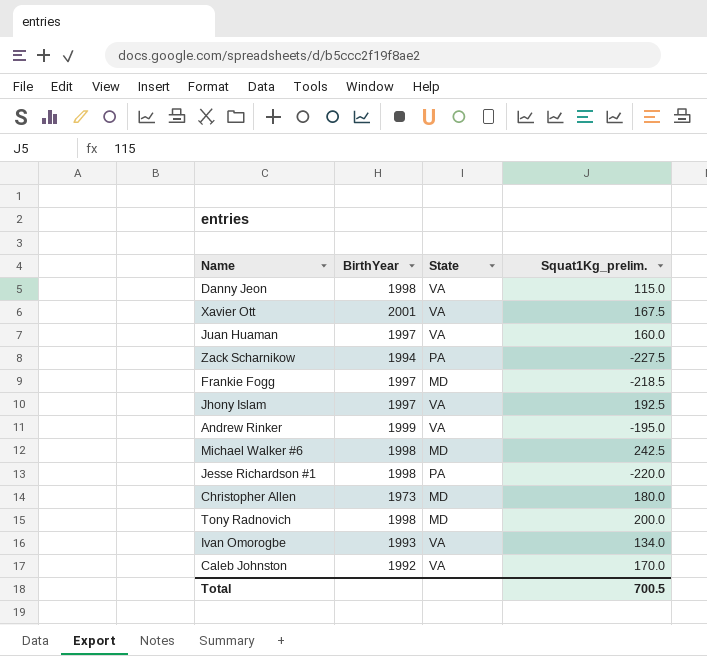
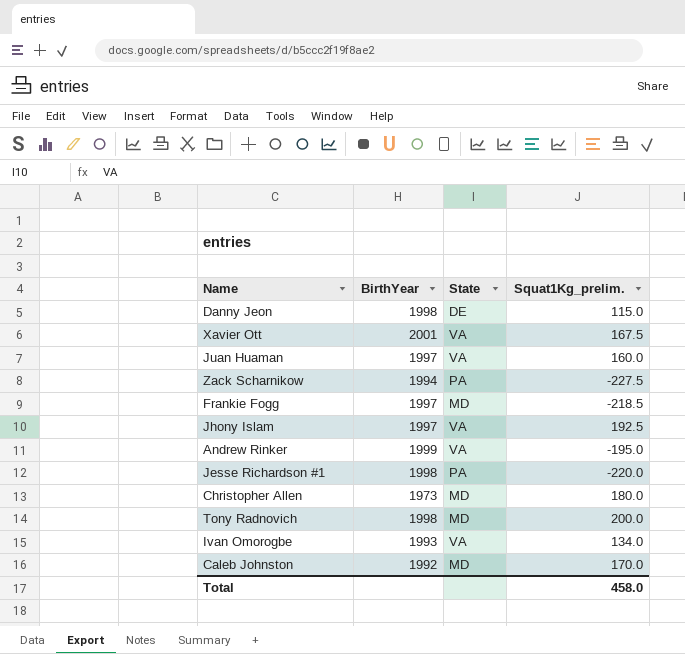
row Michael Walker #6: 1998 | MD | 242.5 -> none
Danny Jeon | State: VA -> DE
Caleb Johnston | State: VA -> MD
Total | Squat1Kg_prelim.: 700.5 -> 458.0

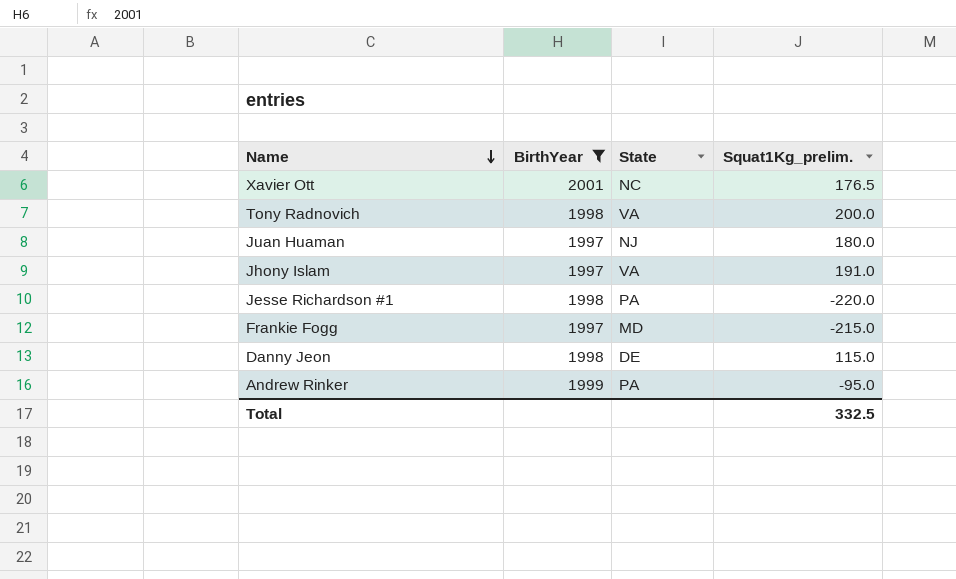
filter: none -> BirthYear >= 1997
row order: none -> Name descending
Xavier Ott | State: VA -> NC
Xavier Ott | Squat1Kg_prelim.: 167.5 -> 176.5
Tony Radnovich | State: MD -> VA
Juan Huaman | State: VA -> NJ
Juan Huaman | Squat1Kg_prelim.: 160.0 -> 180.0
Jhony Islam | Squat1Kg_prelim.: 192.5 -> 191.0
Frankie Fogg | Squat1Kg_prelim.: -218.5 -> -215.0
Andrew Rinker | State: VA -> PA
Andrew Rinker | Squat1Kg_prelim.: -195.0 -> -95.0
Total | Squat1Kg_prelim.: 458.0 -> 332.5

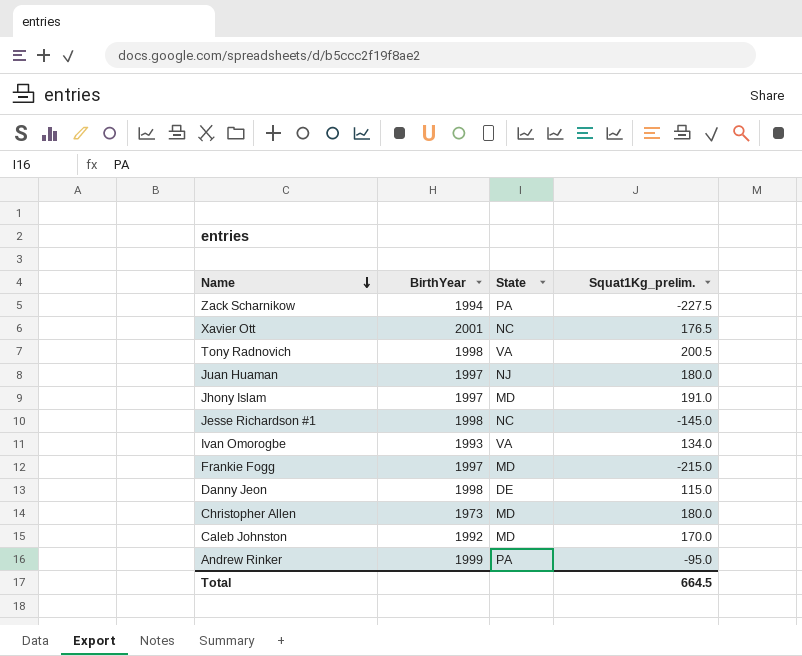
filter: BirthYear >= 1997 -> none
Tony Radnovich | Squat1Kg_prelim.: 200.0 -> 200.5
Jhony Islam | State: VA -> MD
Jesse Richardson #1 | State: PA -> NC
Jesse Richardson #1 | Squat1Kg_prelim.: -220.0 -> -145.0
Total | Squat1Kg_prelim.: 332.5 -> 664.5

